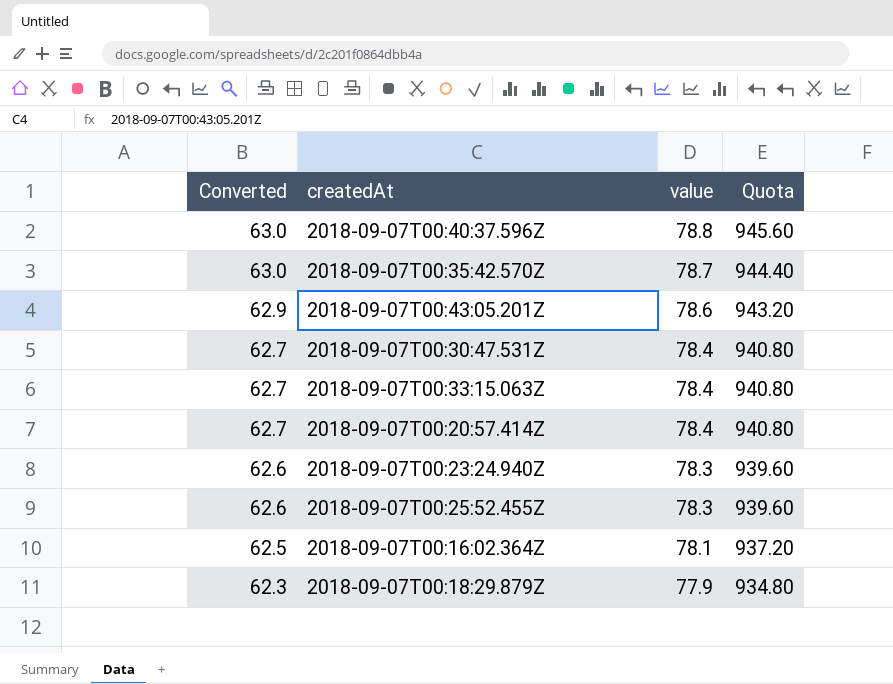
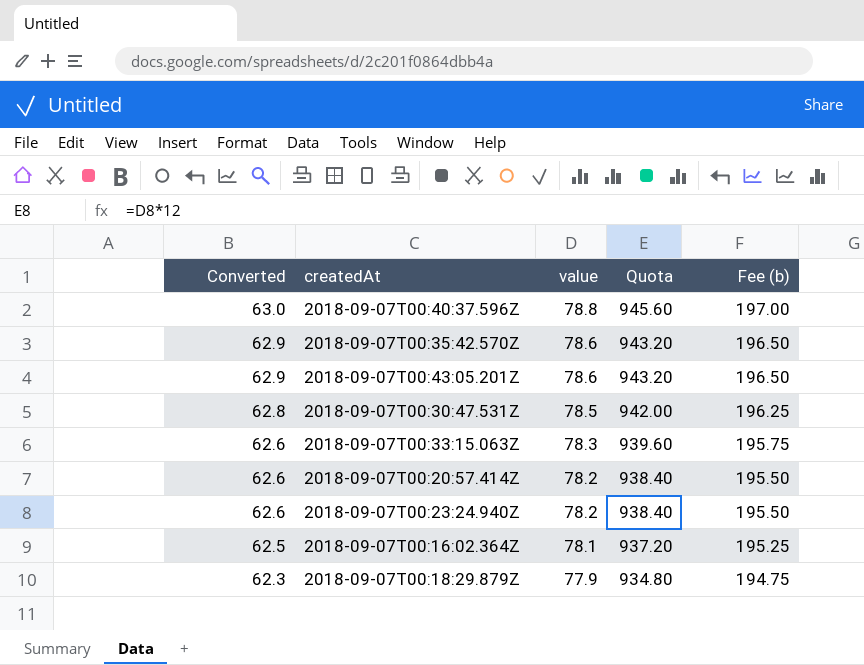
column Fee (b) | formula: none -> [value] * 2.5
row 2018-09-07T00:25:52.455Z: 62.6 | 78.3 | 939.60 -> none
2018-09-07T00:35:42.570Z | Converted: 63.0 -> 62.9
2018-09-07T00:35:42.570Z | value: 78.7 -> 78.6
2018-09-07T00:35:42.570Z | Quota: 944.40 -> 943.20
2018-09-07T00:30:47.531Z | Converted: 62.7 -> 62.8
2018-09-07T00:30:47.531Z | value: 78.4 -> 78.5
2018-09-07T00:30:47.531Z | Quota: 940.80 -> 942.00
2018-09-07T00:33:15.063Z | Converted: 62.7 -> 62.6
2018-09-07T00:33:15.063Z | value: 78.4 -> 78.3
2018-09-07T00:33:15.063Z | Quota: 940.80 -> 939.60
2018-09-07T00:20:57.414Z | Converted: 62.7 -> 62.6
2018-09-07T00:20:57.414Z | value: 78.4 -> 78.2
2018-09-07T00:20:57.414Z | Quota: 940.80 -> 938.40
2018-09-07T00:23:24.940Z | value: 78.3 -> 78.2
2018-09-07T00:23:24.940Z | Quota: 939.60 -> 938.40

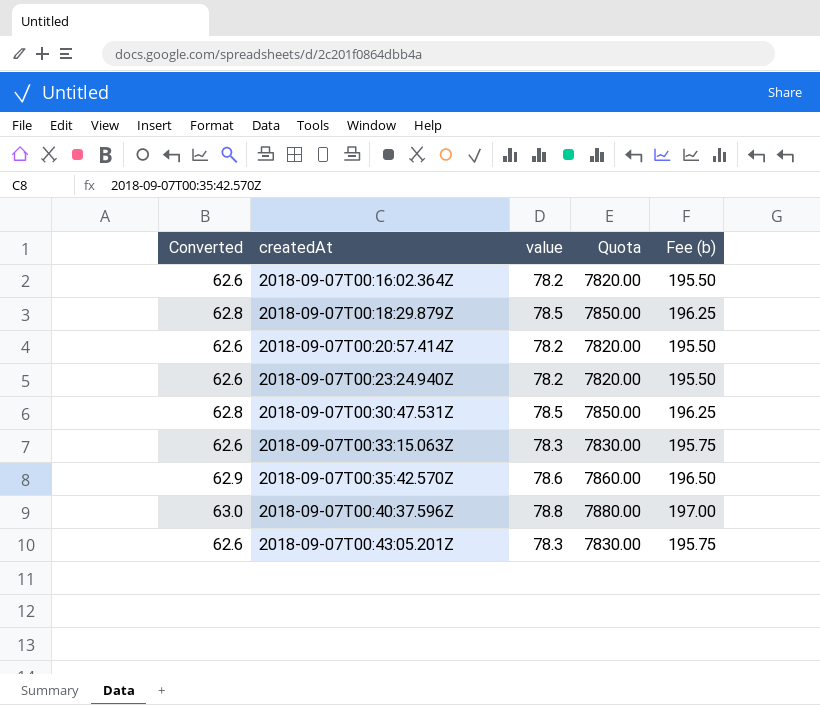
row order: Converted descending -> createdAt ascending
column Quota | formula: [value] * 12 -> [value] * 100
2018-09-07T00:16:02.364Z | Converted: 62.5 -> 62.6
2018-09-07T00:16:02.364Z | value: 78.1 -> 78.2
2018-09-07T00:16:02.364Z | Fee (b): 195.25 -> 195.50
2018-09-07T00:18:29.879Z | Converted: 62.3 -> 62.8
2018-09-07T00:18:29.879Z | value: 77.9 -> 78.5
2018-09-07T00:18:29.879Z | Fee (b): 194.75 -> 196.25
2018-09-07T00:43:05.201Z | Converted: 62.9 -> 62.6
2018-09-07T00:43:05.201Z | value: 78.6 -> 78.3
2018-09-07T00:43:05.201Z | Fee (b): 196.50 -> 195.75

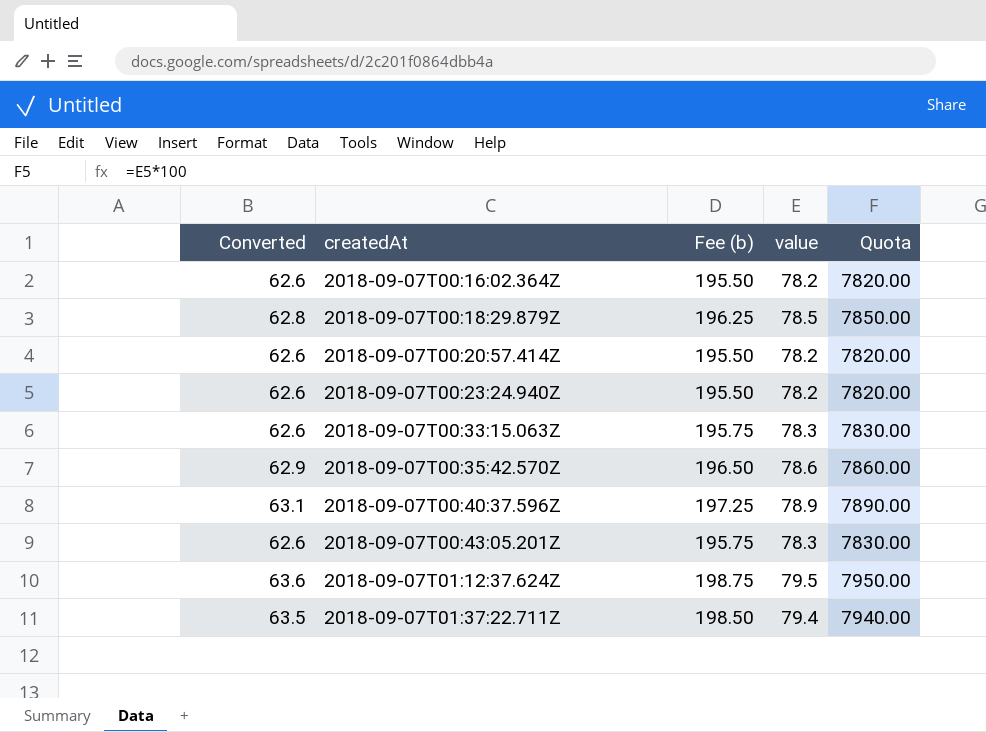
column Fee (b) | position: 5 -> 3
row 2018-09-07T00:30:47.531Z: 62.8 | 78.5 | 7850.00 | 196.25 -> none
2018-09-07T00:40:37.596Z | Converted: 63.0 -> 63.1
2018-09-07T00:40:37.596Z | Fee (b): 197.00 -> 197.25
2018-09-07T00:40:37.596Z | value: 78.8 -> 78.9
2018-09-07T00:40:37.596Z | Quota: 7880.00 -> 7890.00
row 2018-09-07T01:12:37.624Z: none -> 63.6 | 198.75 | 79.5 | 7950.00
row 2018-09-07T01:37:22.711Z: none -> 63.5 | 198.50 | 79.4 | 7940.00

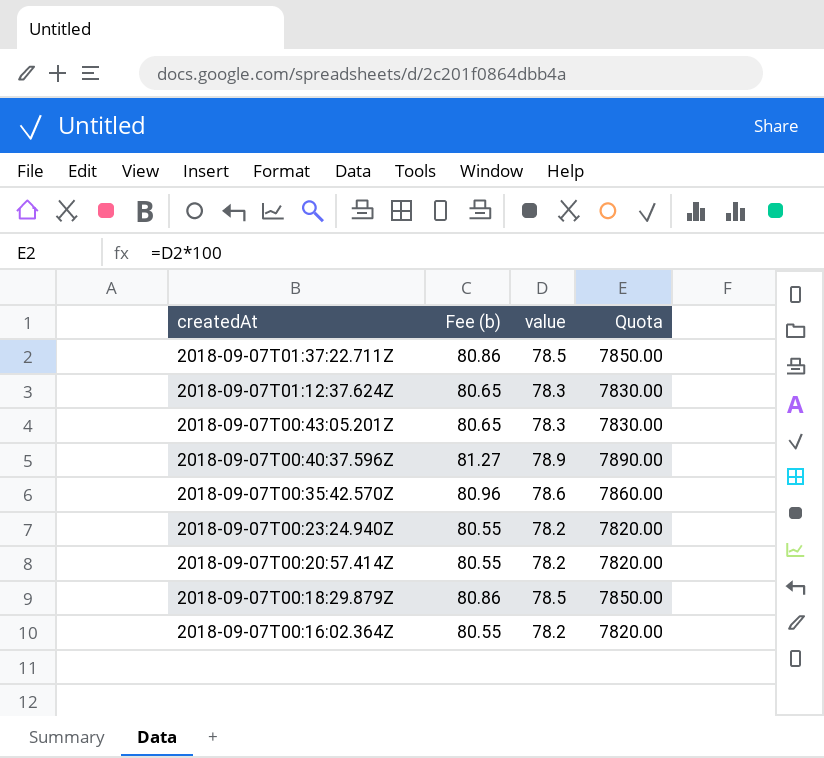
row order: createdAt ascending -> createdAt descending
column Converted | formula: [value] * 0.8 -> none
column Fee (b) | formula: [value] * 2.5 -> [value] * 1.03
row 2018-09-07T00:33:15.063Z: 62.6 | 195.75 | 78.3 | 7830.00 -> none
2018-09-07T01:37:22.711Z | value: 79.4 -> 78.5
2018-09-07T01:37:22.711Z | Quota: 7940.00 -> 7850.00
2018-09-07T01:12:37.624Z | value: 79.5 -> 78.3
2018-09-07T01:12:37.624Z | Quota: 7950.00 -> 7830.00

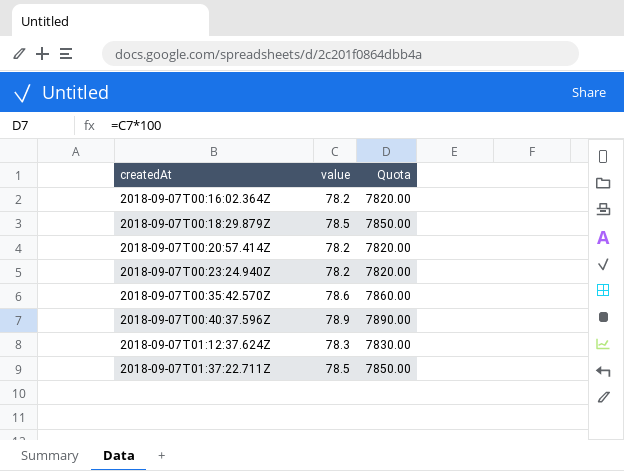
row order: createdAt descending -> createdAt ascending
column Fee (b) | formula: [value] * 1.03 -> none
row 2018-09-07T00:43:05.201Z: 80.65 | 78.3 | 7830.00 -> none

